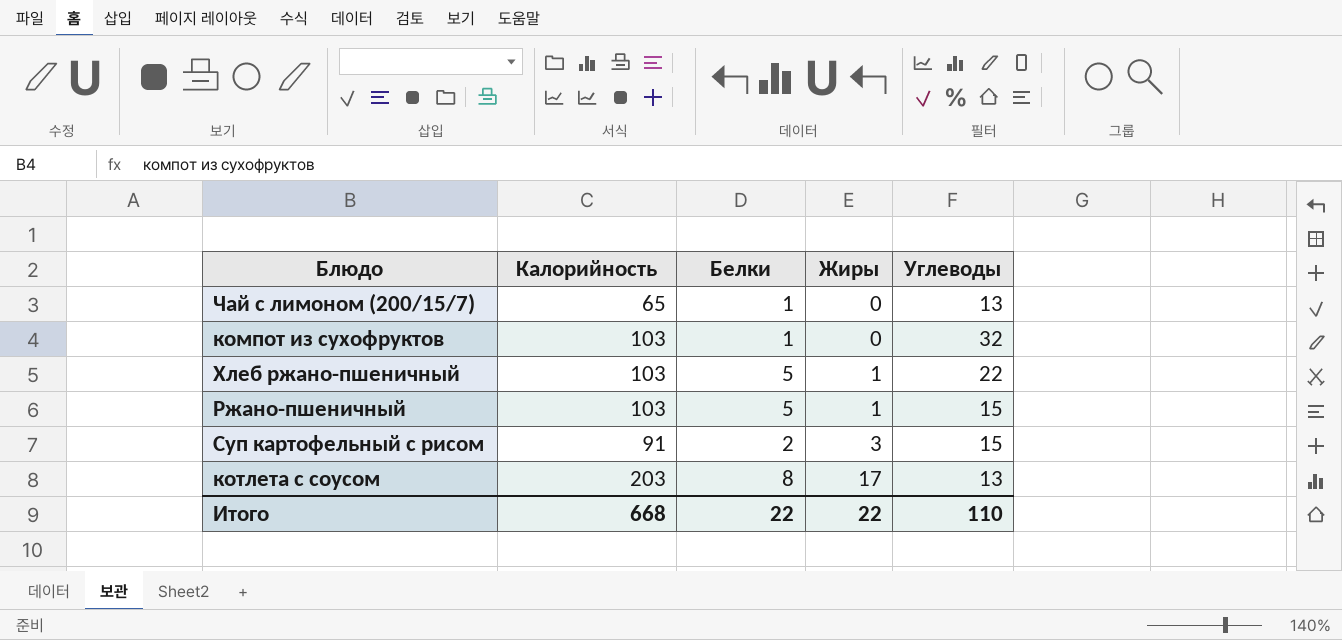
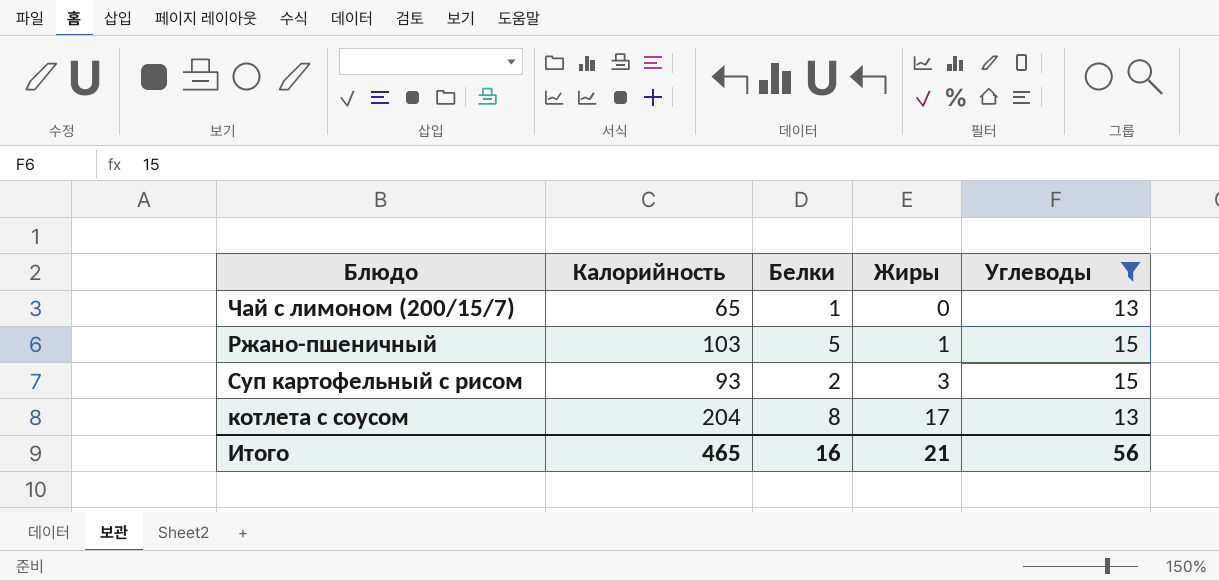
filter: none -> Углеводы <= 15
Суп картофельный с рисом | Калорийность: 91 -> 93
котлета с соусом | Калорийность: 203 -> 204
Итого | Калорийность: 668 -> 465
Итого | Белки: 22 -> 16
Итого | Жиры: 22 -> 21
Итого | Углеводы: 110 -> 56

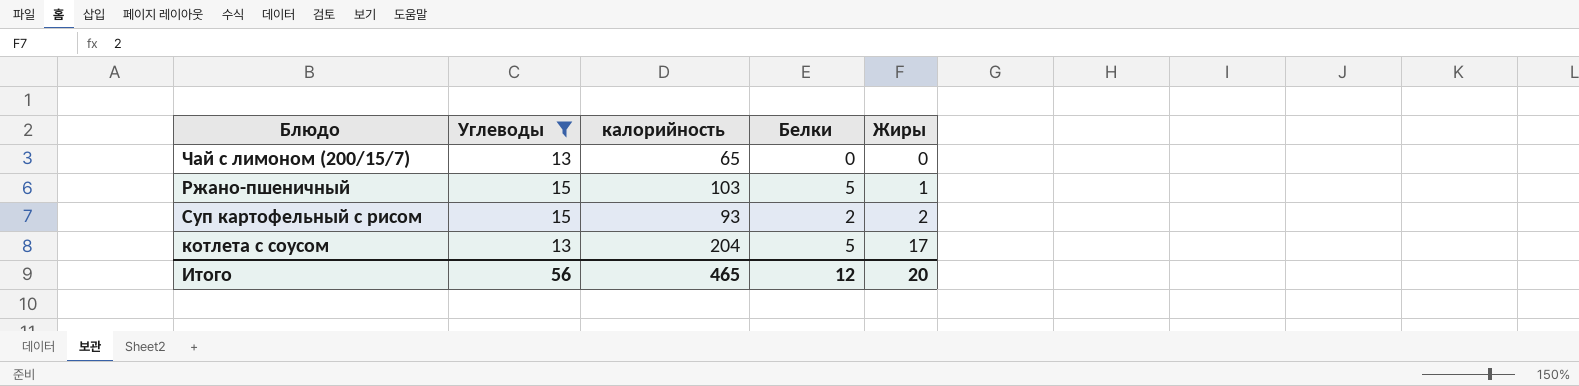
column Углеводы | position: 5 -> 2
column name: Калорийность -> калорийность
Чай с лимоном (200/15/7) | Белки: 1 -> 0
Суп картофельный с рисом | Жиры: 3 -> 2
котлета с соусом | Белки: 8 -> 5
Итого | Белки: 16 -> 12
Итого | Жиры: 21 -> 20

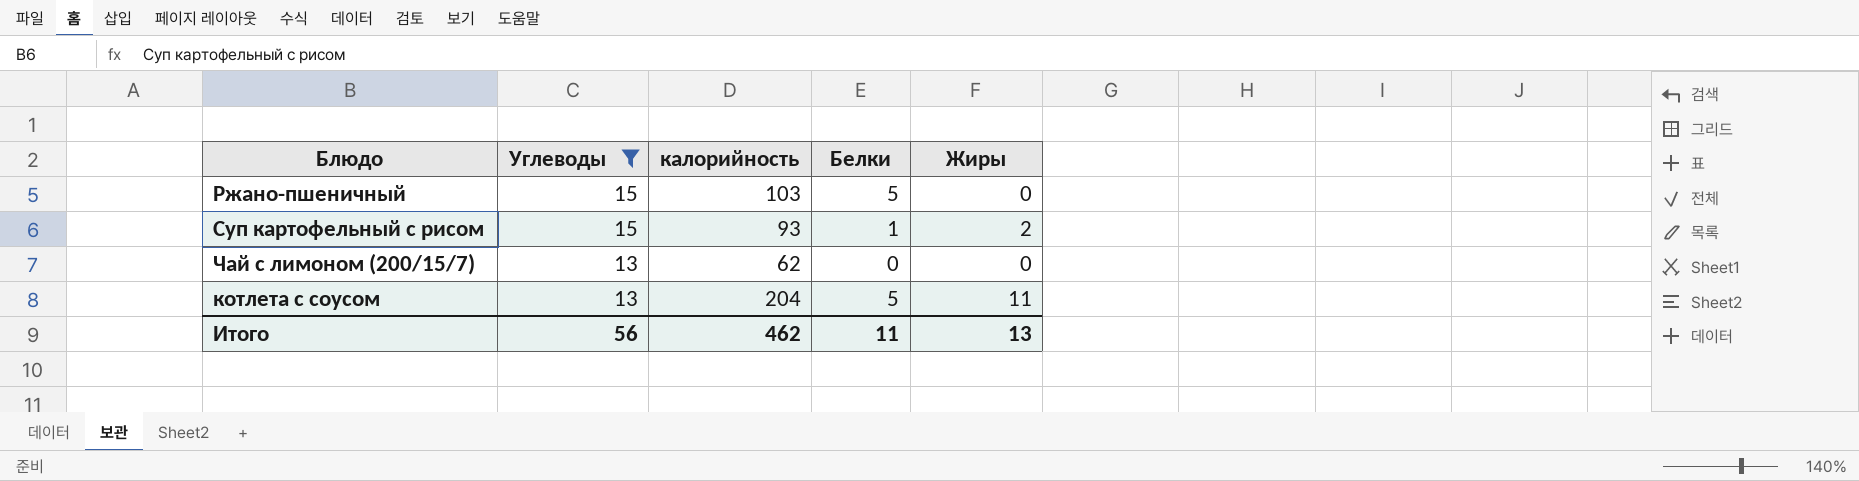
row order: Жиры ascending -> Углеводы descending
Ржано-пшеничный | Жиры: 1 -> 0
Суп картофельный с рисом | Белки: 2 -> 1
Чай с лимоном (200/15/7) | калорийность: 65 -> 62
котлета с соусом | Жиры: 17 -> 11
Итого | калорийность: 465 -> 462
Итого | Белки: 12 -> 11
Итого | Жиры: 20 -> 13

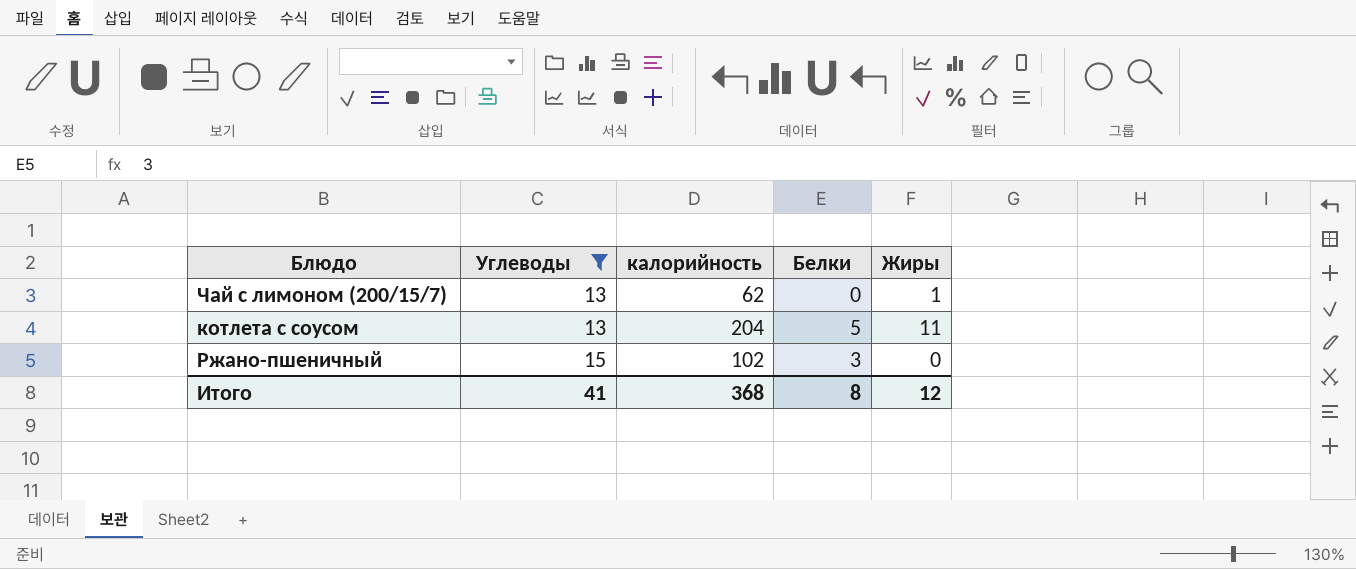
row order: Углеводы descending -> Углеводы ascending
row Суп картофельный с рисом: 15 | 93 | 1 | 2 -> none
Чай с лимоном (200/15/7) | Жиры: 0 -> 1
Ржано-пшеничный | калорийность: 103 -> 102
Ржано-пшеничный | Белки: 5 -> 3
Итого | Углеводы: 56 -> 41
Итого | калорийность: 462 -> 368
Итого | Белки: 11 -> 8
Итого | Жиры: 13 -> 12

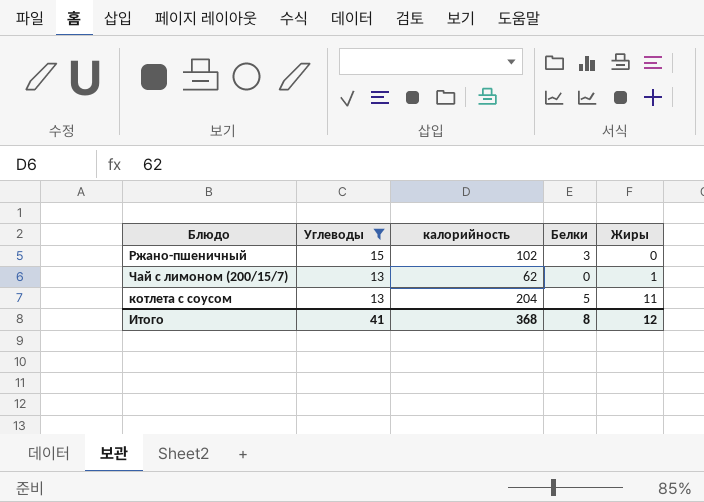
row order: Углеводы ascending -> Углеводы descending

